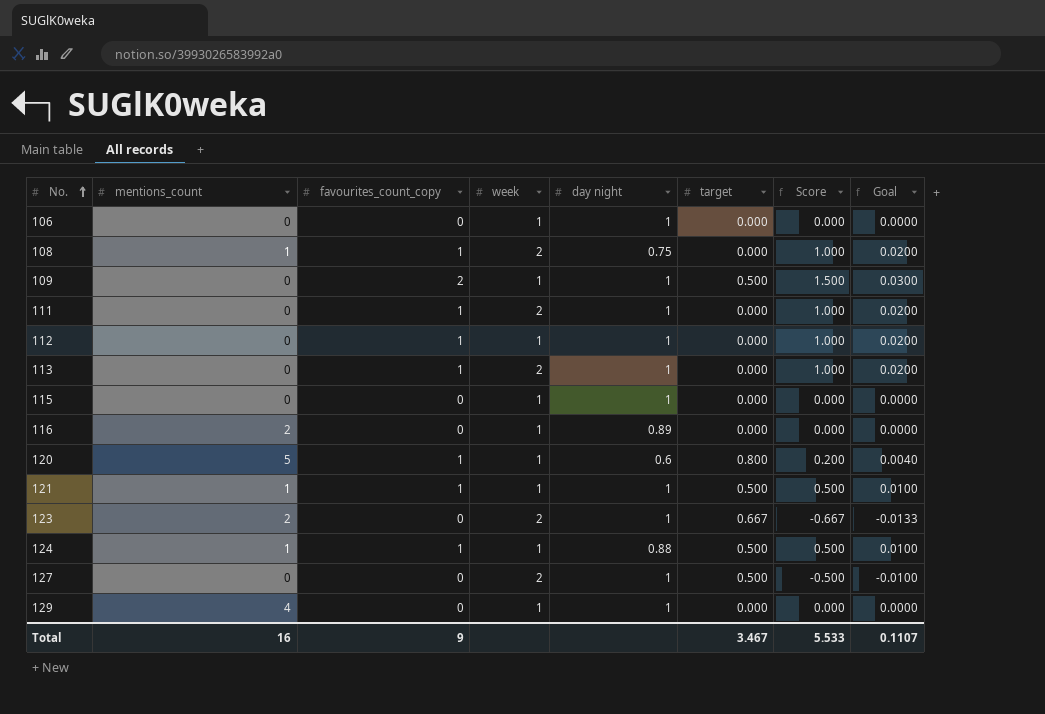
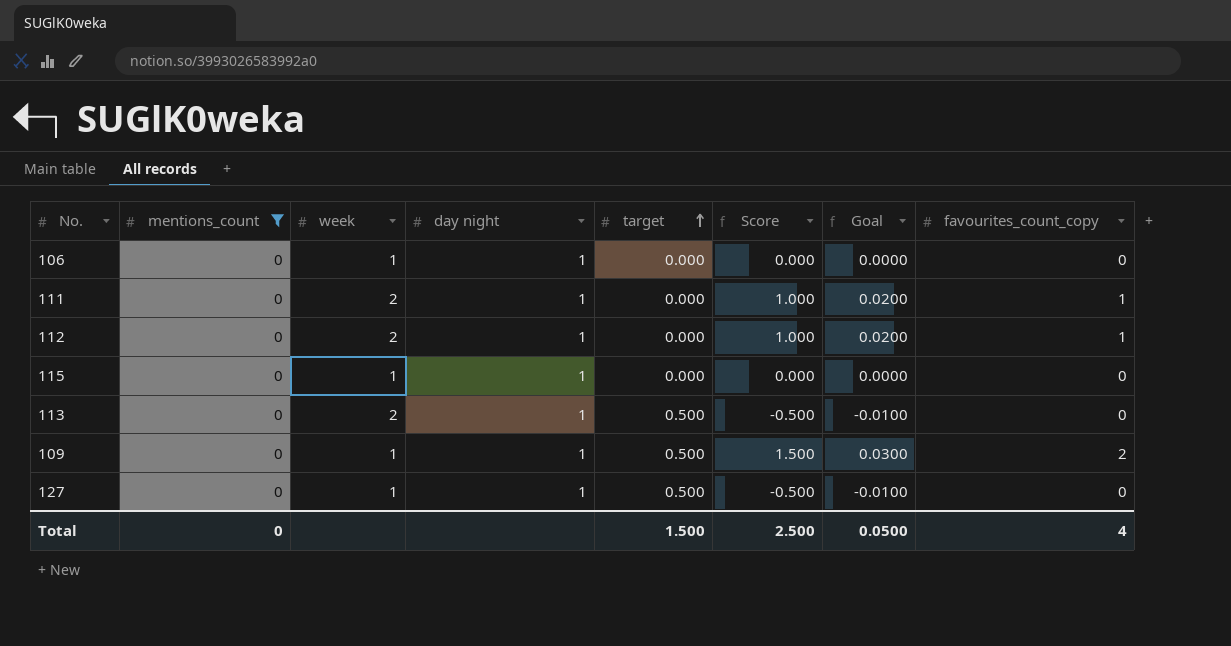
filter: none -> mentions_count = 0
row order: No. ascending -> target ascending
column favourites_count_copy | position: 3 -> 8
112 | week: 1 -> 2
113 | target: 0.000 -> 0.500
113 | Score: 1.000 -> -0.500
113 | Goal: 0.0200 -> -0.0100
113 | favourites_count_copy: 1 -> 0
127 | week: 2 -> 1
Total | mentions_count: 16 -> 0
Total | target: 3.467 -> 1.500
Total | Score: 5.533 -> 2.500
Total | Goal: 0.1107 -> 0.0500
Total | favourites_count_copy: 9 -> 4

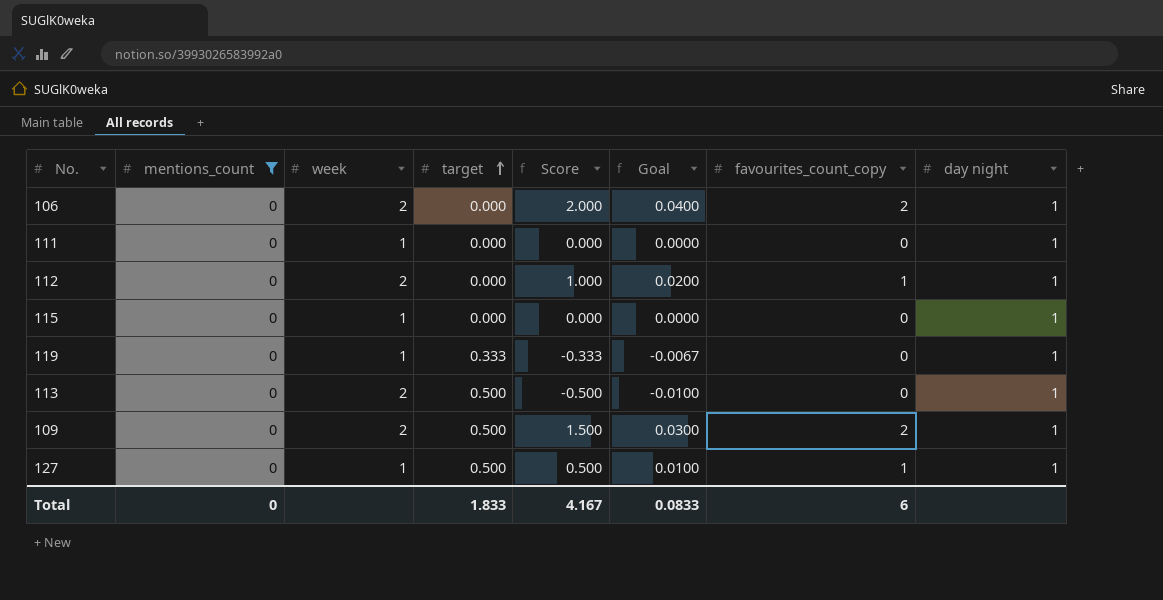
column day night | position: 4 -> 8
106 | week: 1 -> 2
106 | Score: 0.000 -> 2.000
106 | Goal: 0.0000 -> 0.0400
106 | favourites_count_copy: 0 -> 2
111 | week: 2 -> 1
111 | Score: 1.000 -> 0.000
111 | Goal: 0.0200 -> 0.0000
111 | favourites_count_copy: 1 -> 0
row 119: none -> 0 | 1 | 0.333 | -0.333 | -0.0067 | 0 | 1
109 | week: 1 -> 2
127 | Score: -0.500 -> 0.500
127 | Goal: -0.0100 -> 0.0100
127 | favourites_count_copy: 0 -> 1
Total | target: 1.500 -> 1.833
Total | Score: 2.500 -> 4.167
Total | Goal: 0.0500 -> 0.0833
Total | favourites_count_copy: 4 -> 6

